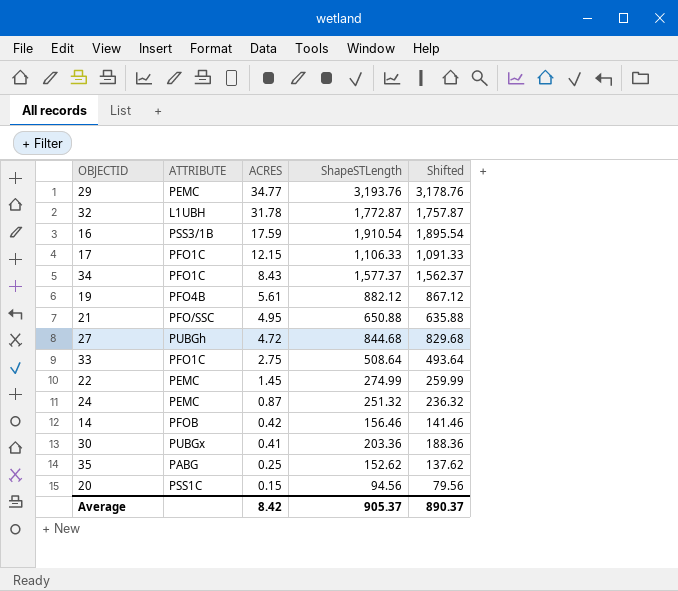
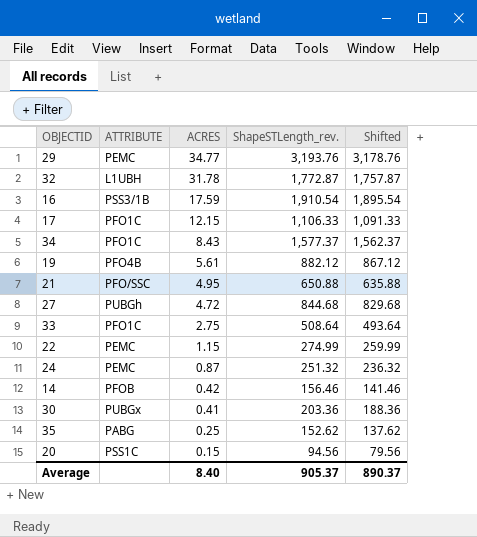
column name: ShapeSTLength -> ShapeSTLength_rev.
22 | ACRES: 1.45 -> 1.15
Average | ACRES: 8.42 -> 8.40

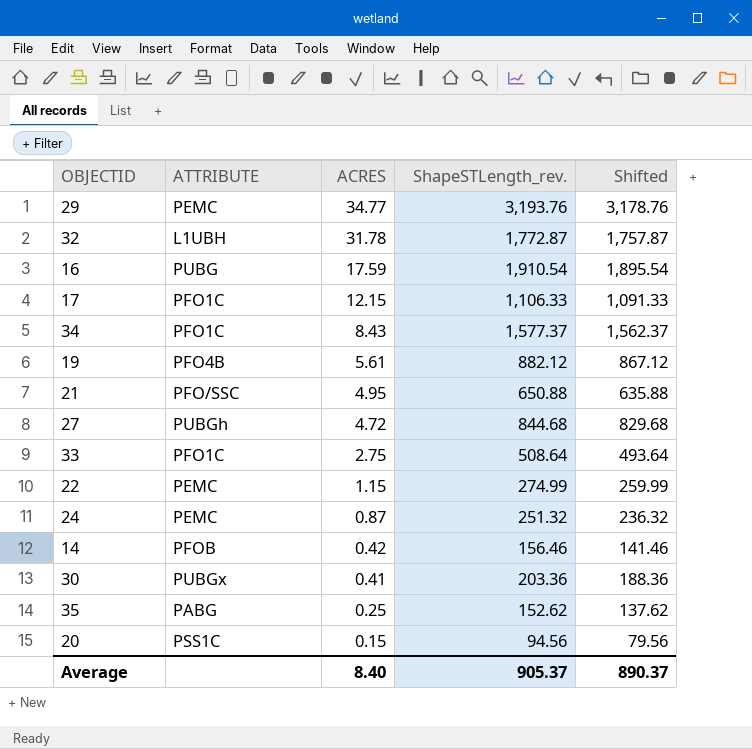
16 | ATTRIBUTE: PSS3/1B -> PUBG

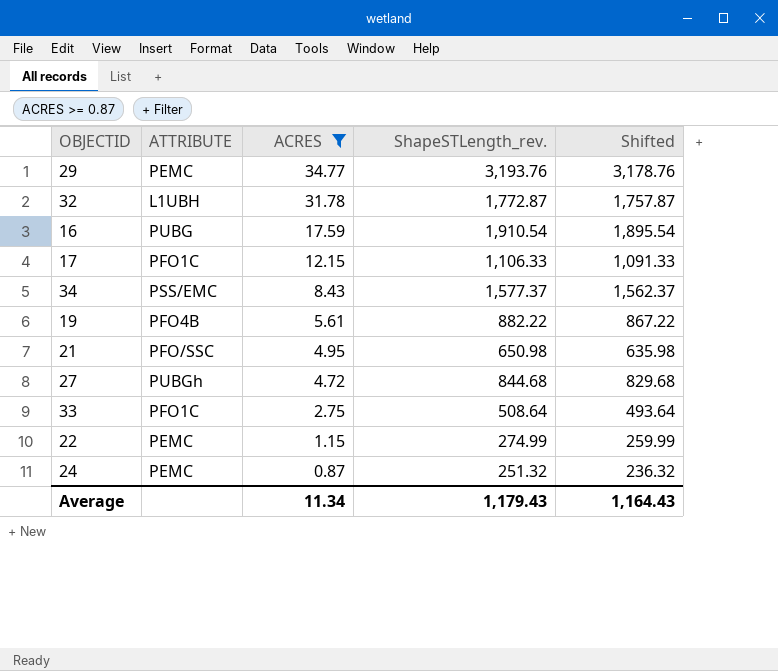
filter: none -> ACRES >= 0.87
34 | ATTRIBUTE: PFO1C -> PSS/EMC
19 | ShapeSTLength_rev.: 882.12 -> 882.22
19 | Shifted: 867.12 -> 867.22
21 | ShapeSTLength_rev.: 650.88 -> 650.98
21 | Shifted: 635.88 -> 635.98
Average | ACRES: 8.40 -> 11.34
Average | ShapeSTLength_rev.: 905.37 -> 1,179.43
Average | Shifted: 890.37 -> 1,164.43

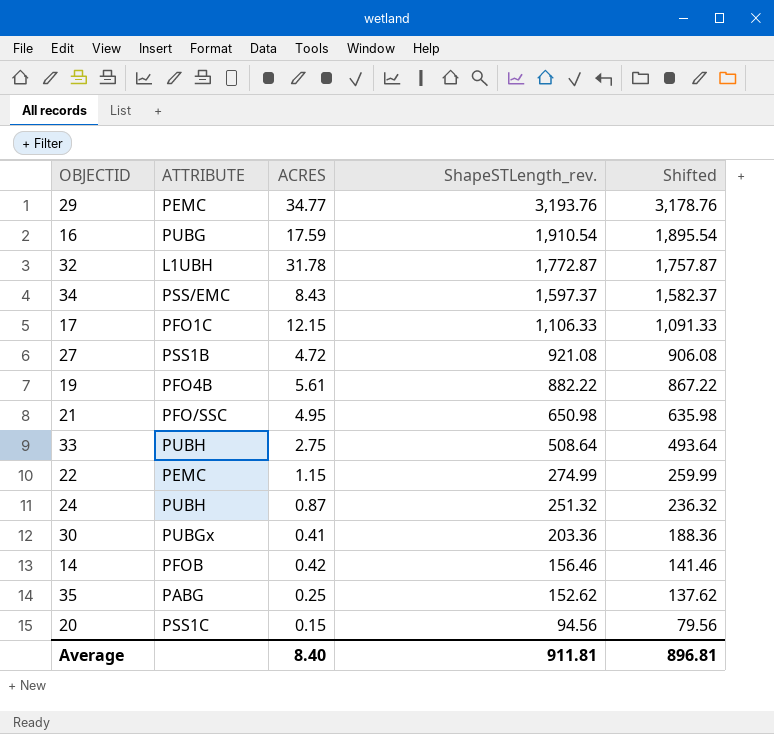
filter: ACRES >= 0.87 -> none
row order: ACRES descending -> ShapeSTLength_rev. descending
34 | ShapeSTLength_rev.: 1,577.37 -> 1,597.37
34 | Shifted: 1,562.37 -> 1,582.37
27 | ATTRIBUTE: PUBGh -> PSS1B
27 | ShapeSTLength_rev.: 844.68 -> 921.08
27 | Shifted: 829.68 -> 906.08
33 | ATTRIBUTE: PFO1C -> PUBH
24 | ATTRIBUTE: PEMC -> PUBH
Average | ACRES: 11.34 -> 8.40
Average | ShapeSTLength_rev.: 1,179.43 -> 911.81
Average | Shifted: 1,164.43 -> 896.81

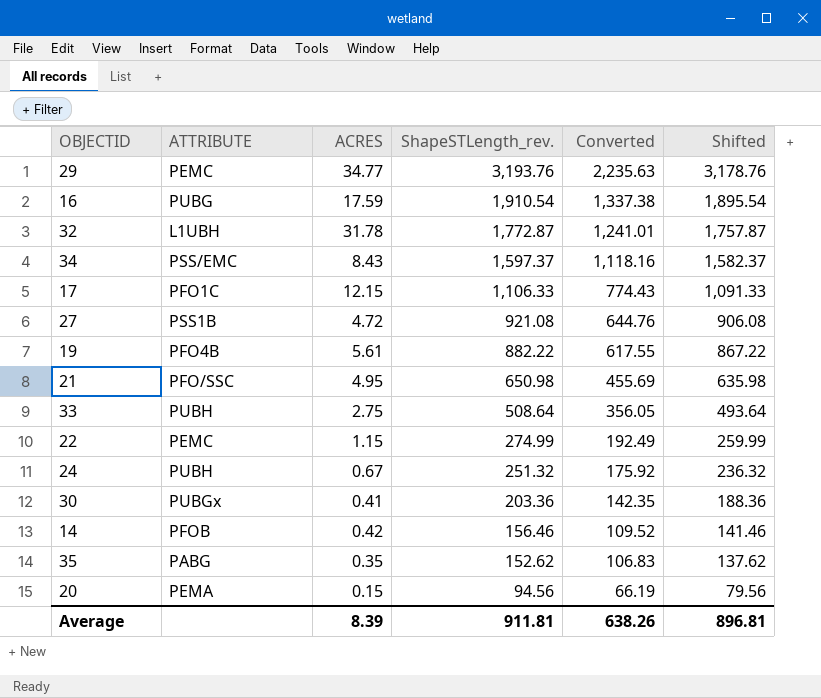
column Converted | formula: none -> [ShapeSTLength_rev.] * 0.7
24 | ACRES: 0.87 -> 0.67
35 | ACRES: 0.25 -> 0.35
20 | ATTRIBUTE: PSS1C -> PEMA
Average | ACRES: 8.40 -> 8.39

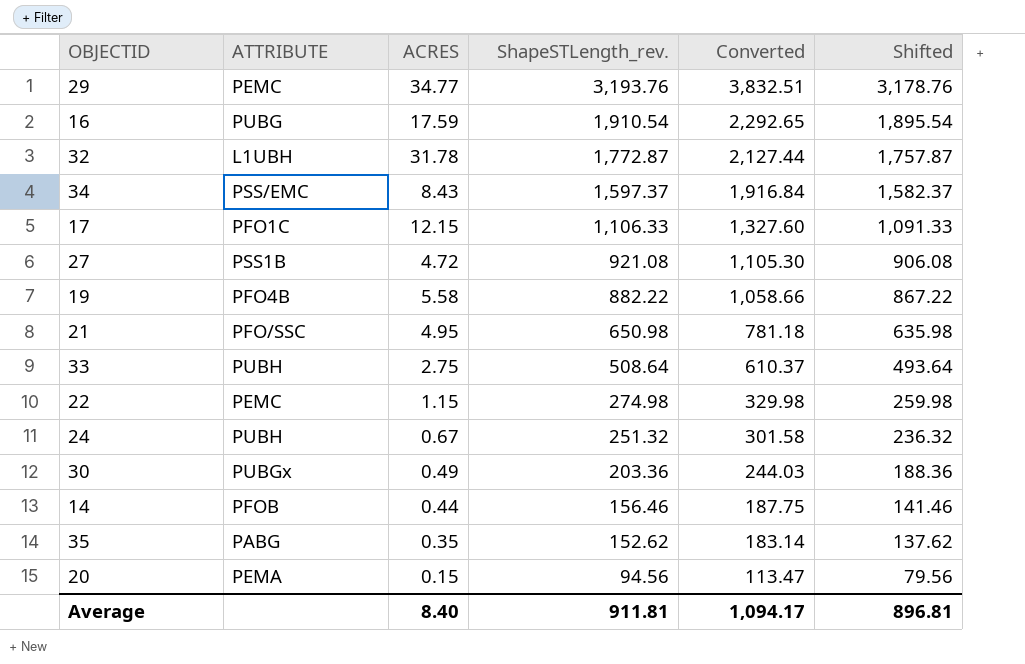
column Converted | formula: [ShapeSTLength_rev.] * 0.7 -> [ShapeSTLength_rev.] * 1.2
19 | ACRES: 5.61 -> 5.58
22 | ShapeSTLength_rev.: 274.99 -> 274.98
22 | Shifted: 259.99 -> 259.98
30 | ACRES: 0.41 -> 0.49
14 | ACRES: 0.42 -> 0.44
Average | ACRES: 8.39 -> 8.40
Average | Converted: 638.26 -> 1,094.17

